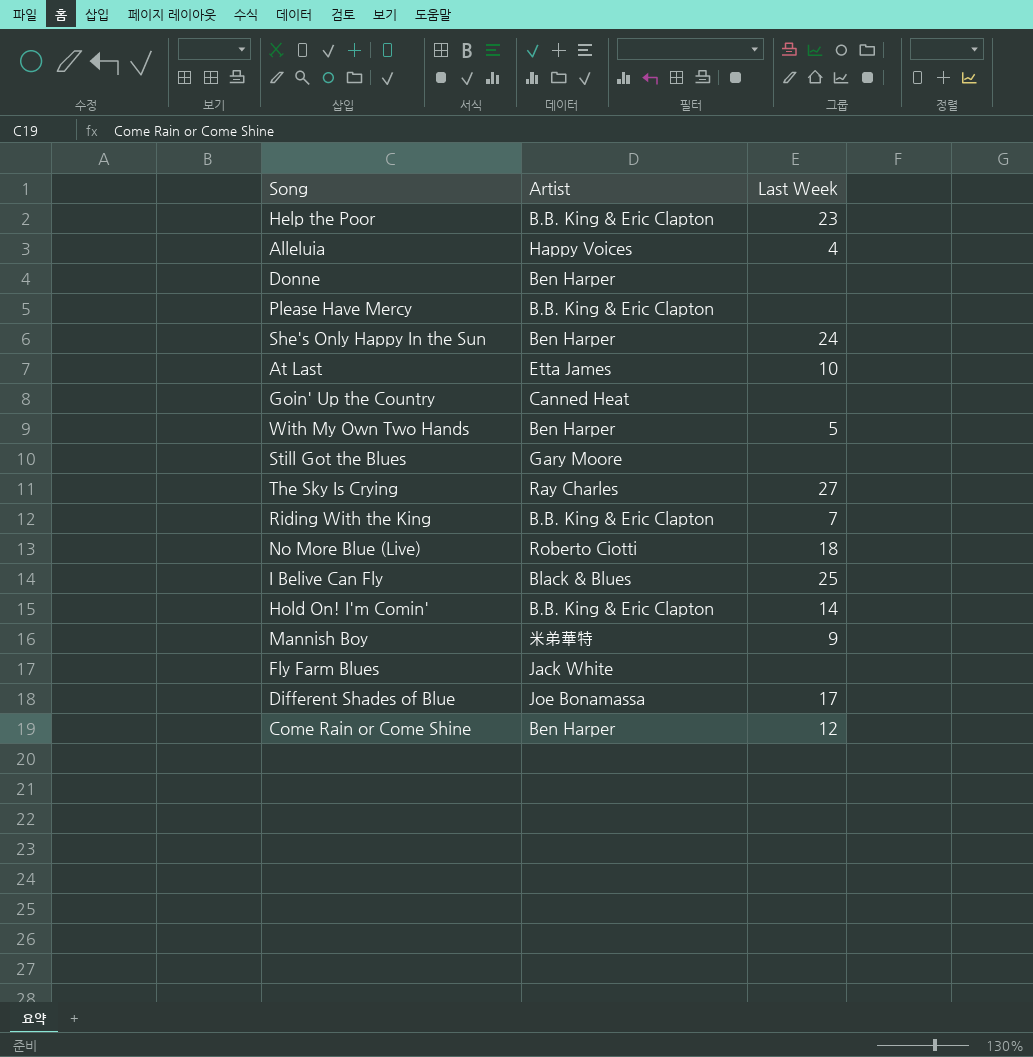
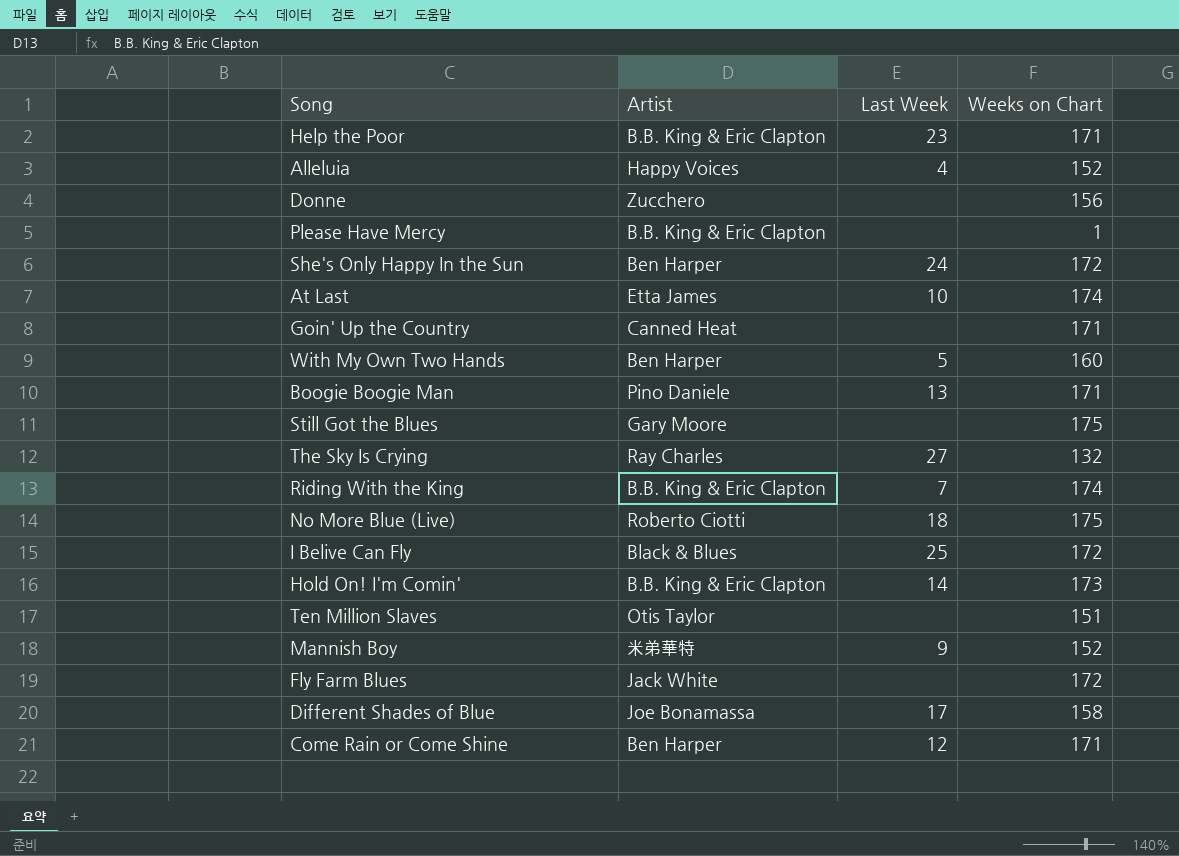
column Weeks on Chart | position: none -> 4
Donne | Artist: Ben Harper -> Zucchero
row Boogie Boogie Man: none -> Pino Daniele | 13 | 171
row Ten Million Slaves: none -> Otis Taylor | none | 151

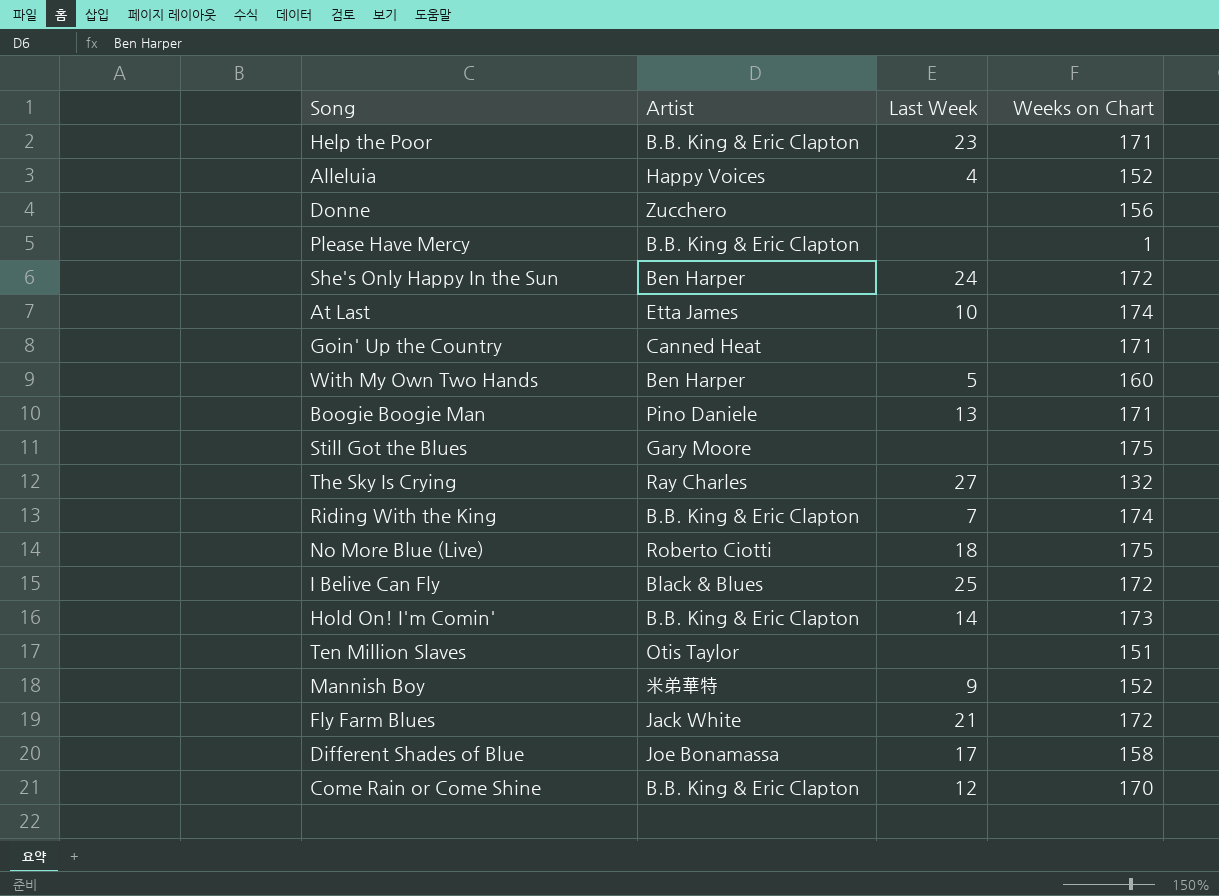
Fly Farm Blues | Last Week: none -> 21
Come Rain or Come Shine | Artist: Ben Harper -> B.B. King & Eric Clapton
Come Rain or Come Shine | Weeks on Chart: 171 -> 170

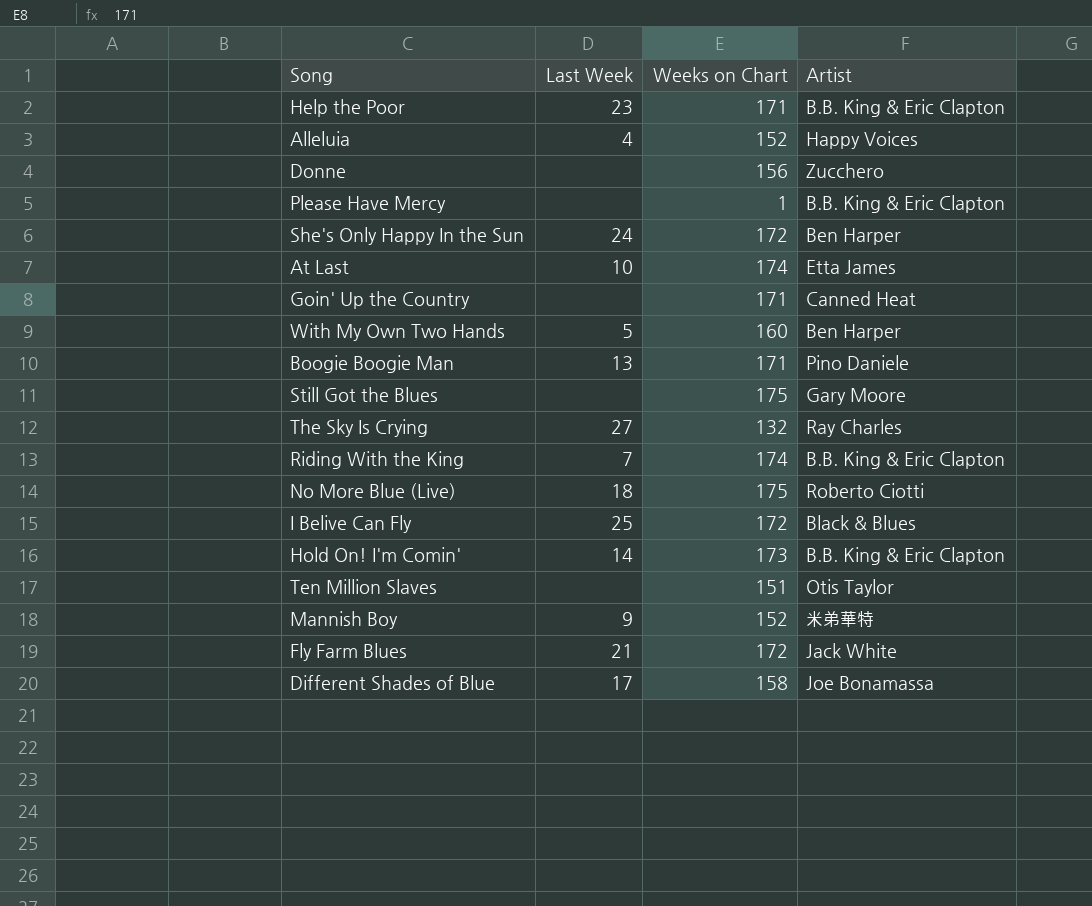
column Artist | position: 2 -> 4
row Come Rain or Come Shine: B.B. King & Eric Clapton | 12 | 170 -> none

